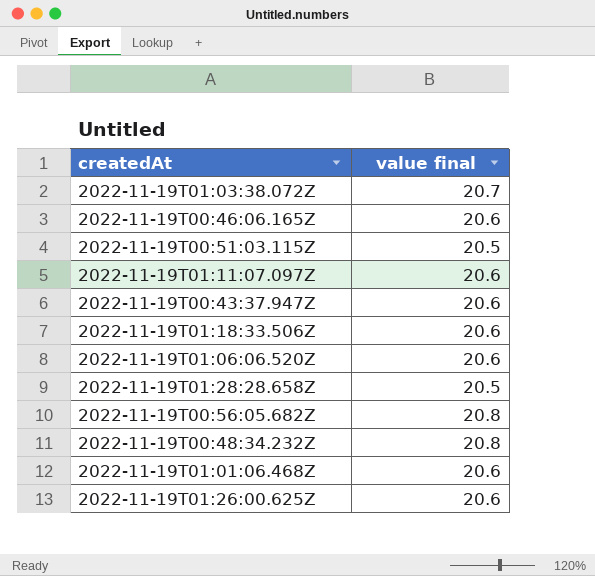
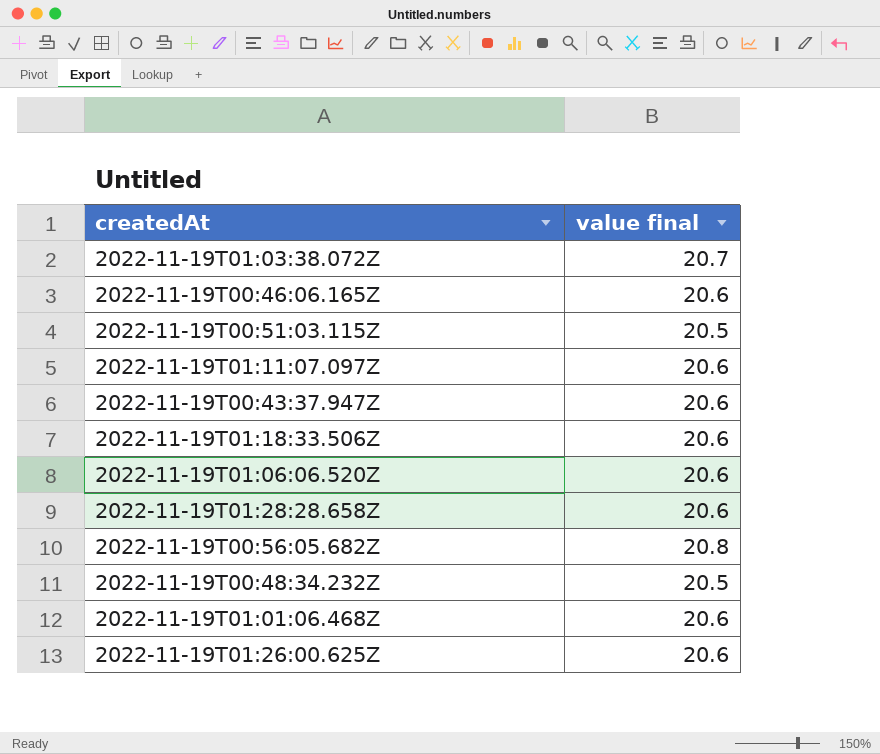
2022-11-19T01:28:28.658Z | value final: 20.5 -> 20.6
2022-11-19T00:48:34.232Z | value final: 20.8 -> 20.5

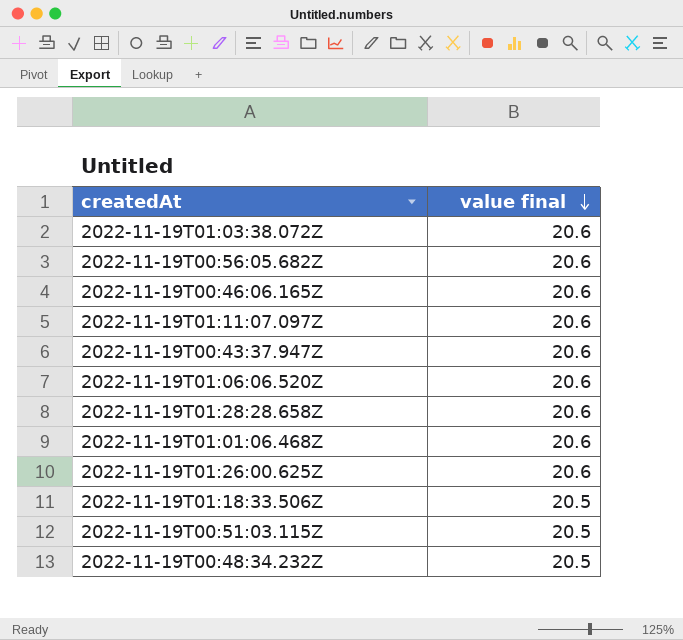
row order: none -> value final descending
2022-11-19T01:03:38.072Z | value final: 20.7 -> 20.6
2022-11-19T00:56:05.682Z | value final: 20.8 -> 20.6
2022-11-19T01:18:33.506Z | value final: 20.6 -> 20.5

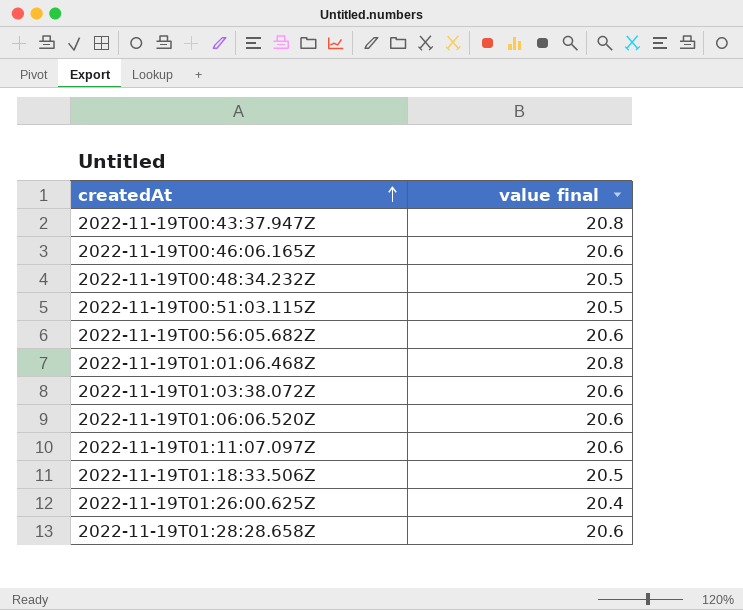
row order: value final descending -> createdAt ascending
2022-11-19T00:43:37.947Z | value final: 20.6 -> 20.8
2022-11-19T01:01:06.468Z | value final: 20.6 -> 20.8
2022-11-19T01:26:00.625Z | value final: 20.6 -> 20.4

